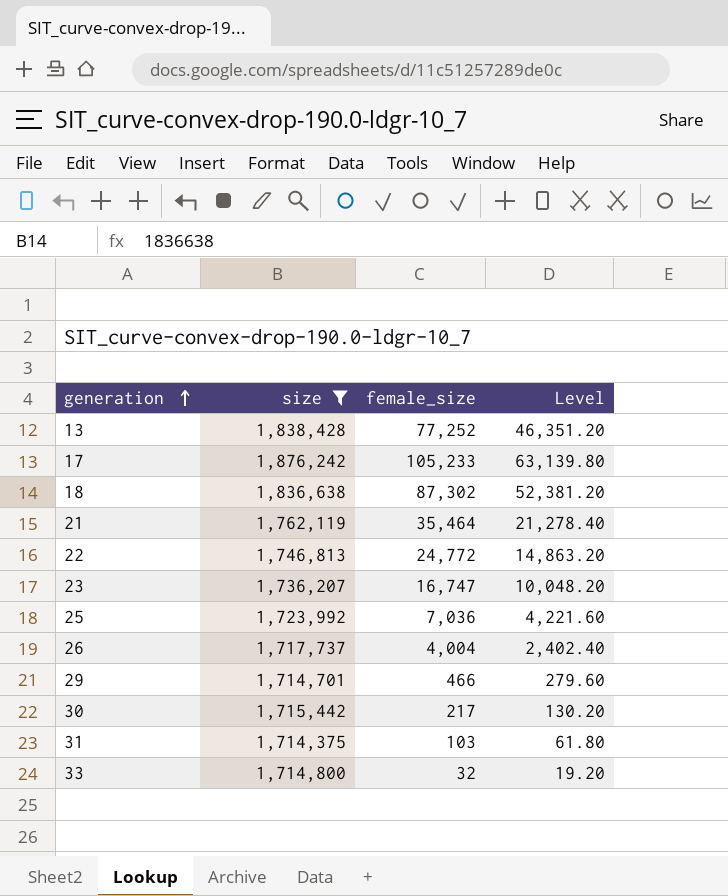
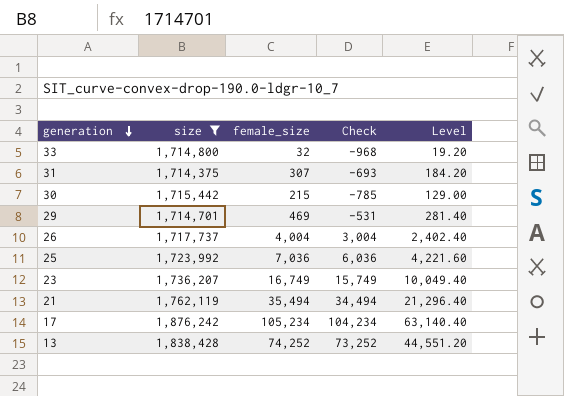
row order: generation ascending -> generation descending
column Check | formula: none -> [female_size] - 1000
row 18: 1,836,638 | 87,302 | 52,381.20 -> none
row 22: 1,746,813 | 24,772 | 14,863.20 -> none
31 | female_size: 103 -> 307
31 | Level: 61.80 -> 184.20
30 | female_size: 217 -> 215
30 | Level: 130.20 -> 129.00
29 | female_size: 466 -> 469
29 | Level: 279.60 -> 281.40
23 | female_size: 16,747 -> 16,749
23 | Level: 10,048.20 -> 10,049.40
21 | female_size: 35,464 -> 35,494
21 | Level: 21,278.40 -> 21,296.40
17 | female_size: 105,233 -> 105,234
17 | Level: 63,139.80 -> 63,140.40
13 | female_size: 77,252 -> 74,252
13 | Level: 46,351.20 -> 44,551.20

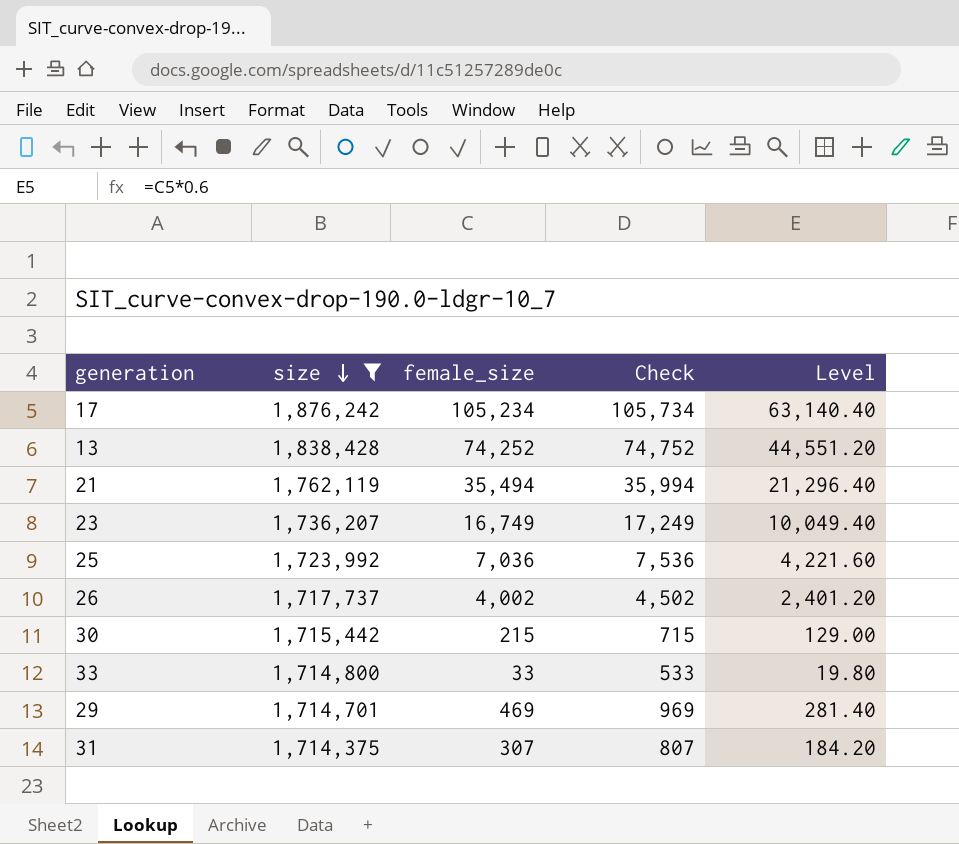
row order: generation descending -> size descending
column Check | formula: [female_size] - 1000 -> [female_size] + 500
26 | female_size: 4,004 -> 4,002
26 | Level: 2,402.40 -> 2,401.20
33 | female_size: 32 -> 33
33 | Level: 19.20 -> 19.80

